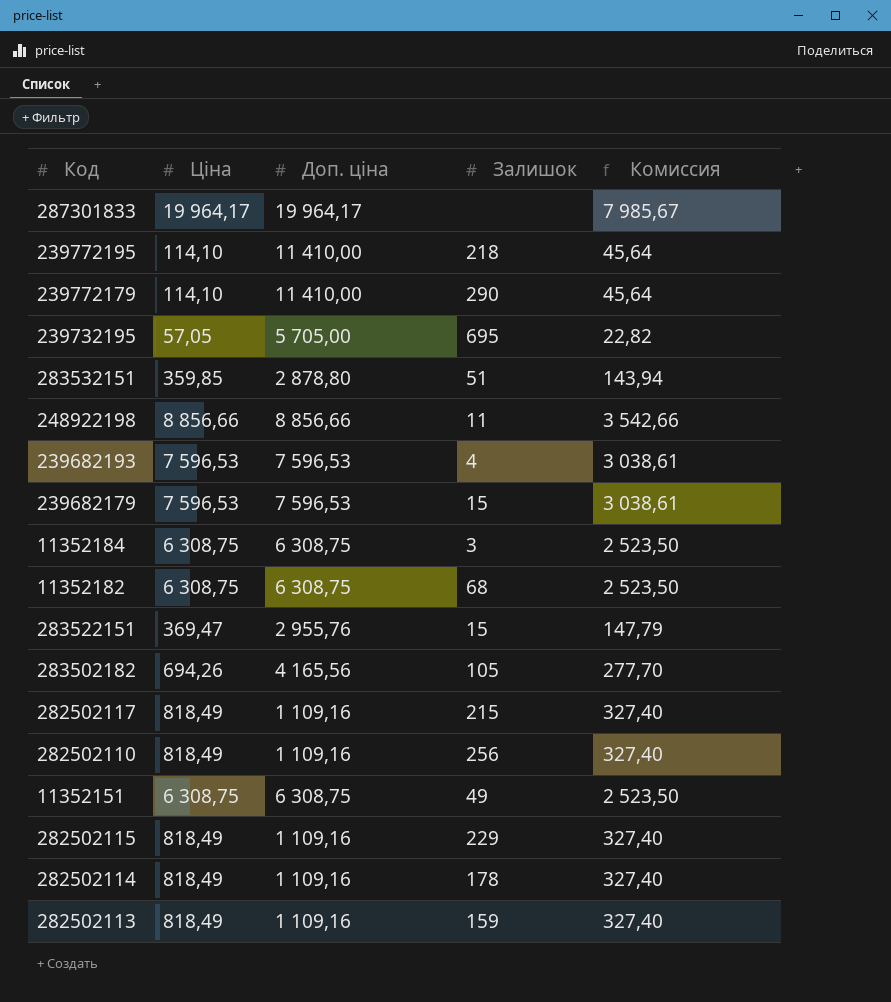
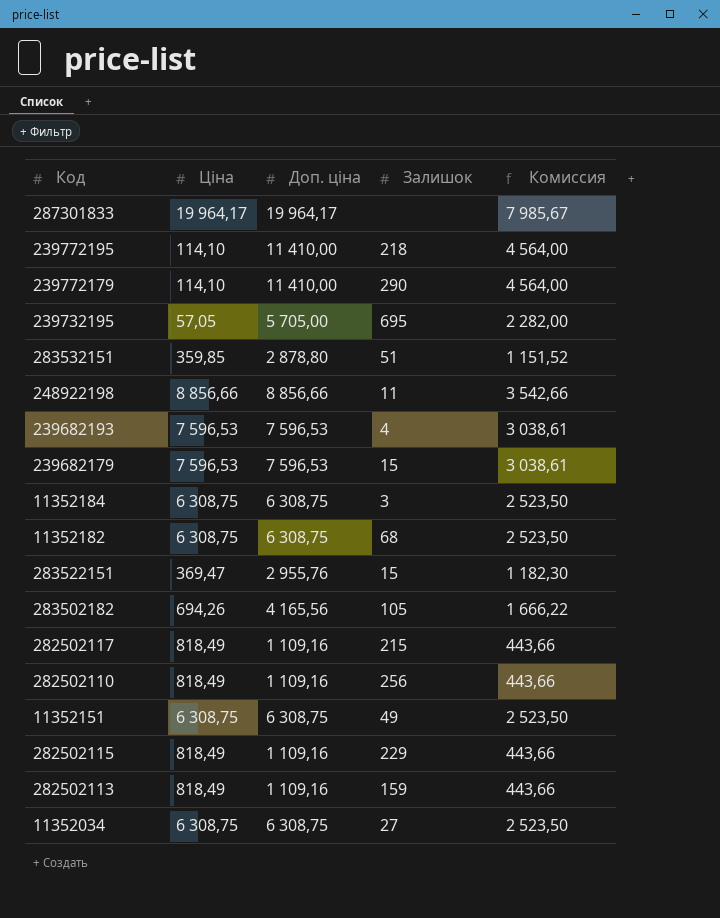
column Комиссия | formula: [Ціна] * 0,4 -> [Доп. ціна] * 0,4
row 282502114: 818,49 | 1 109,16 | 178 | 327,40 -> none
row 11352034: none -> 6 308,75 | 6 308,75 | 27 | 2 523,50

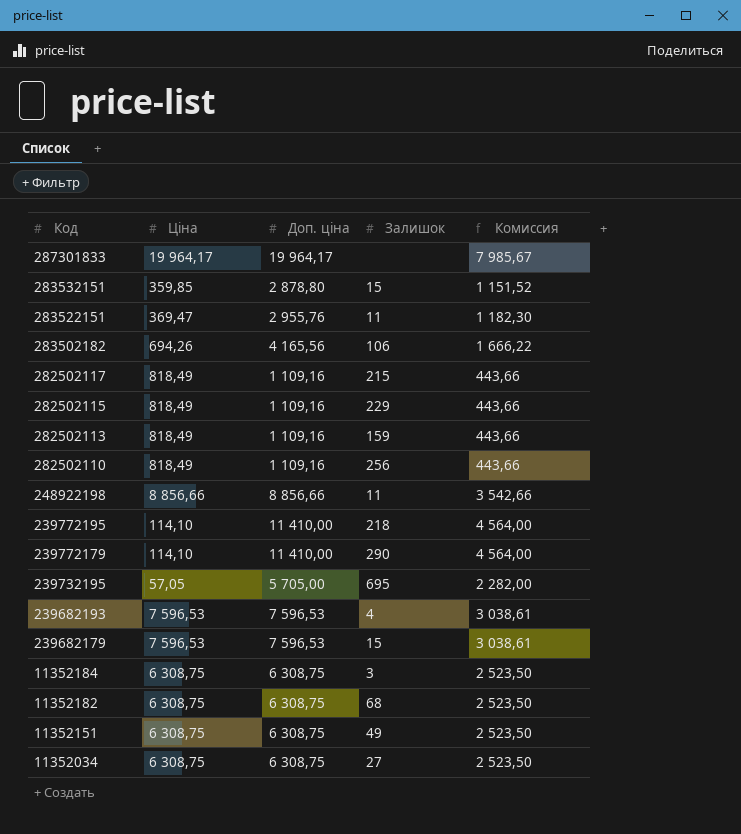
row order: none -> Код descending
283532151 | Залишок: 51 -> 15
283522151 | Залишок: 15 -> 11
283502182 | Залишок: 105 -> 106

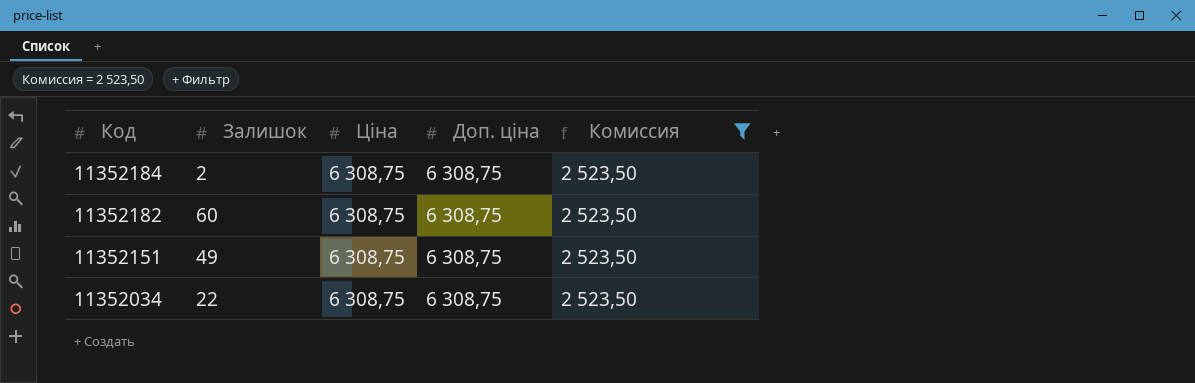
filter: none -> Комиссия = 2 523,50
column Залишок | position: 4 -> 2
11352184 | Залишок: 3 -> 2
11352182 | Залишок: 68 -> 60
11352034 | Залишок: 27 -> 22

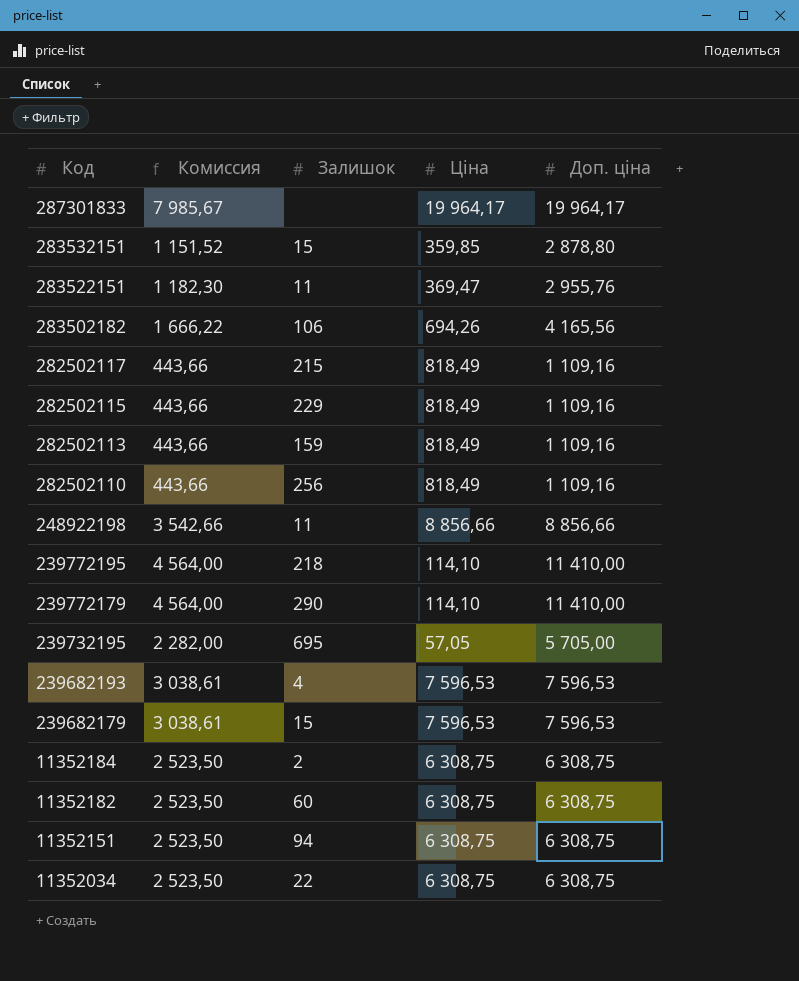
filter: Комиссия = 2 523,50 -> none
column Комиссия | position: 5 -> 2
11352151 | Залишок: 49 -> 94

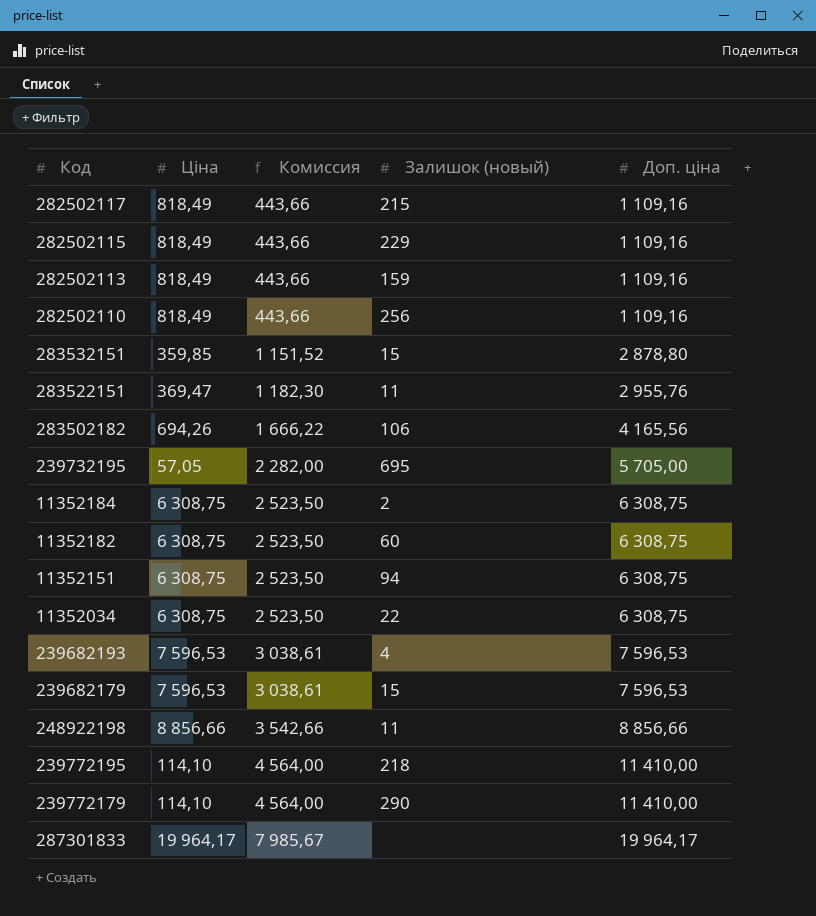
row order: Код descending -> Комиссия ascending
column Ціна | position: 4 -> 2
column name: Залишок -> Залишок (новый)

